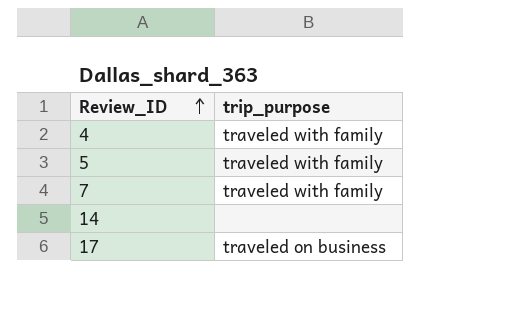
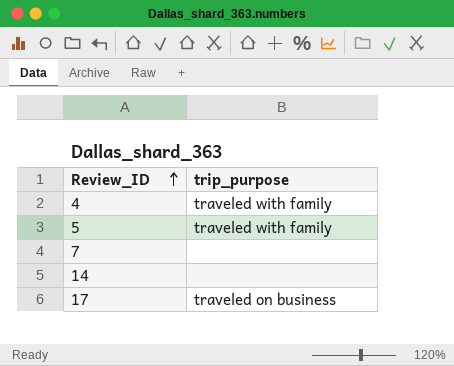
7 | trip_purpose: traveled with family -> none

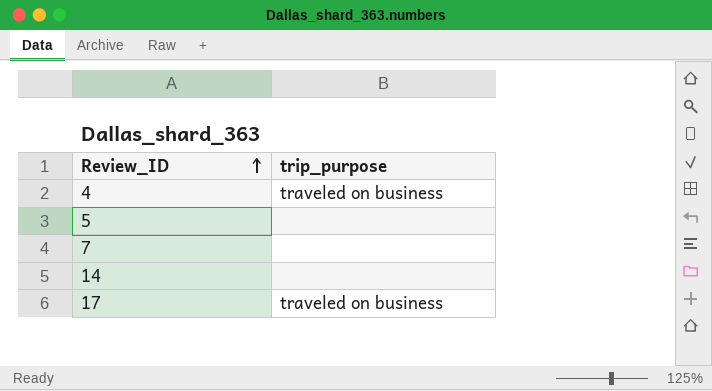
4 | trip_purpose: traveled with family -> traveled on business
5 | trip_purpose: traveled with family -> none

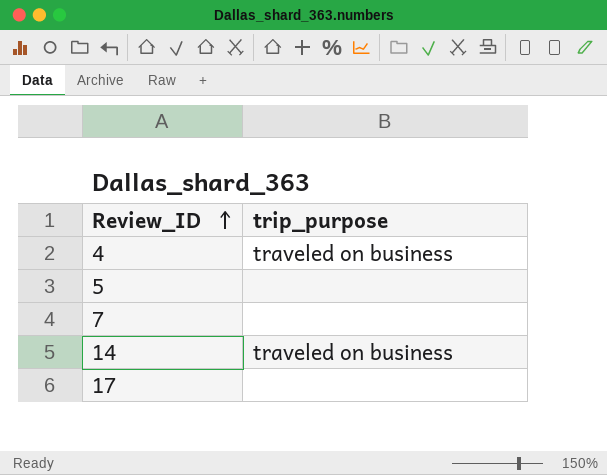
14 | trip_purpose: none -> traveled on business
17 | trip_purpose: traveled on business -> none

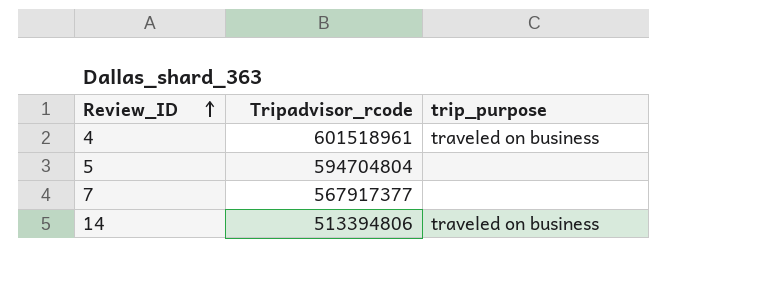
column Tripadvisor_rcode | position: none -> 2
row 17: none -> none

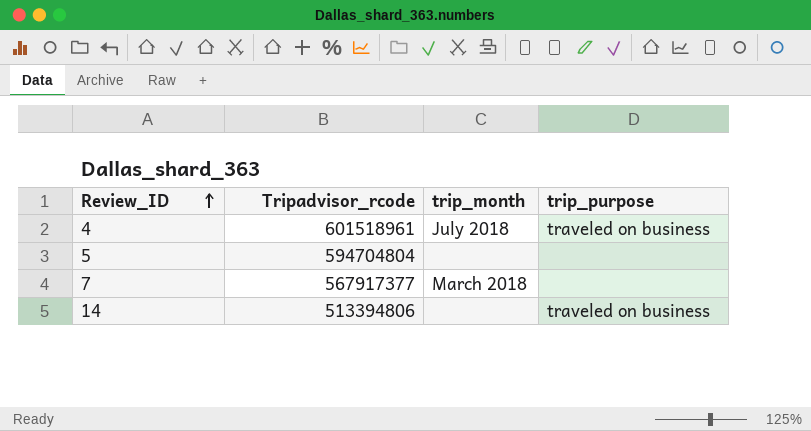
column trip_month | position: none -> 3

